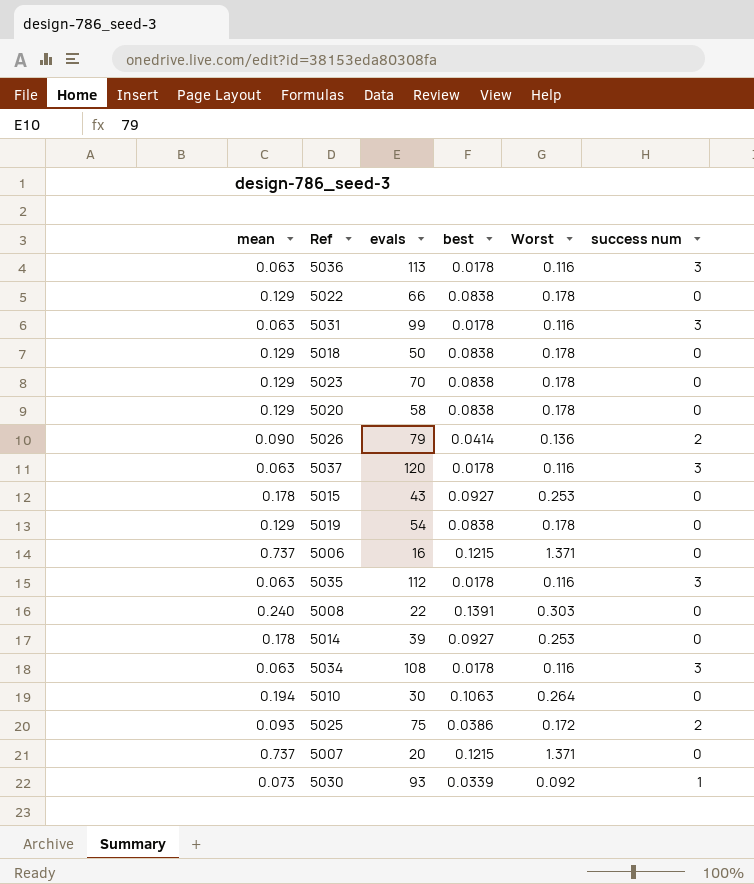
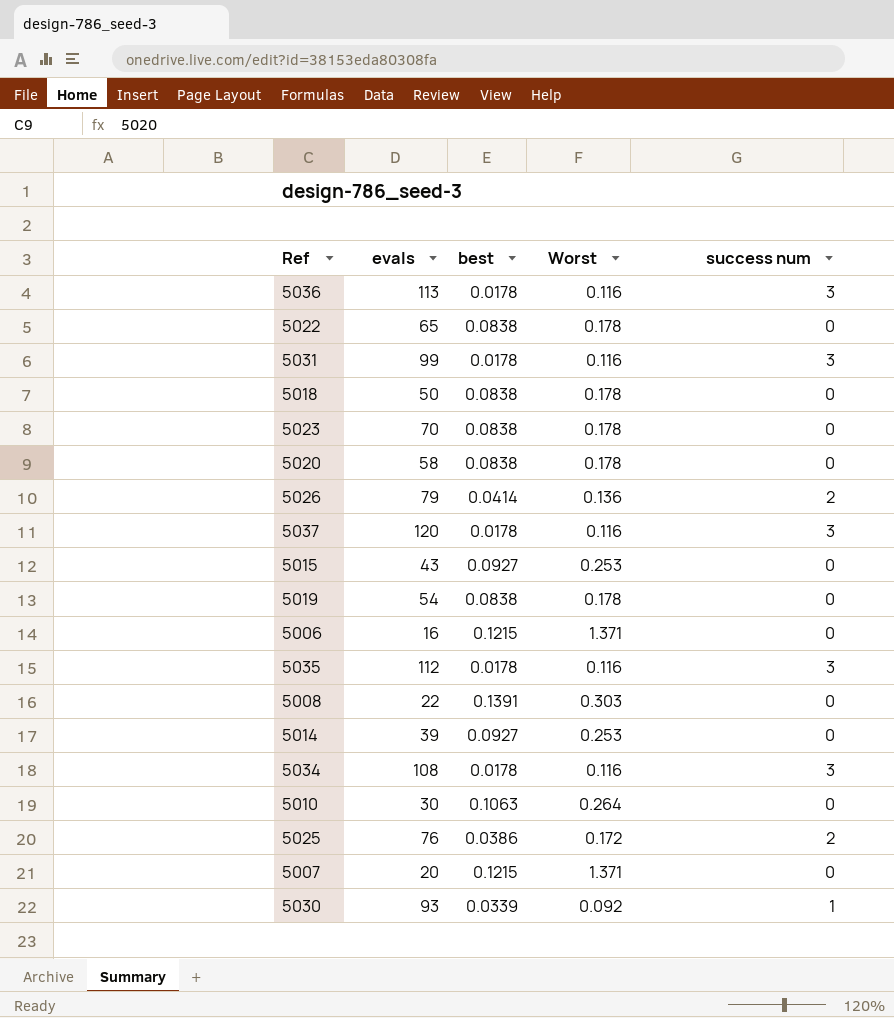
column mean | position: 1 -> none
5022 | evals: 66 -> 65
5025 | evals: 75 -> 76

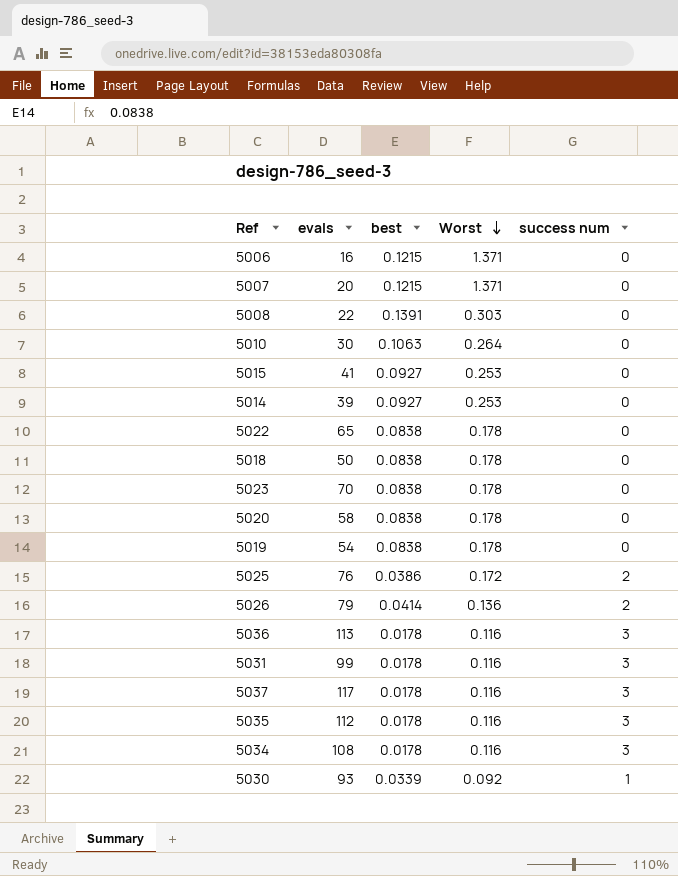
row order: none -> Worst descending
5015 | evals: 43 -> 41
5037 | evals: 120 -> 117

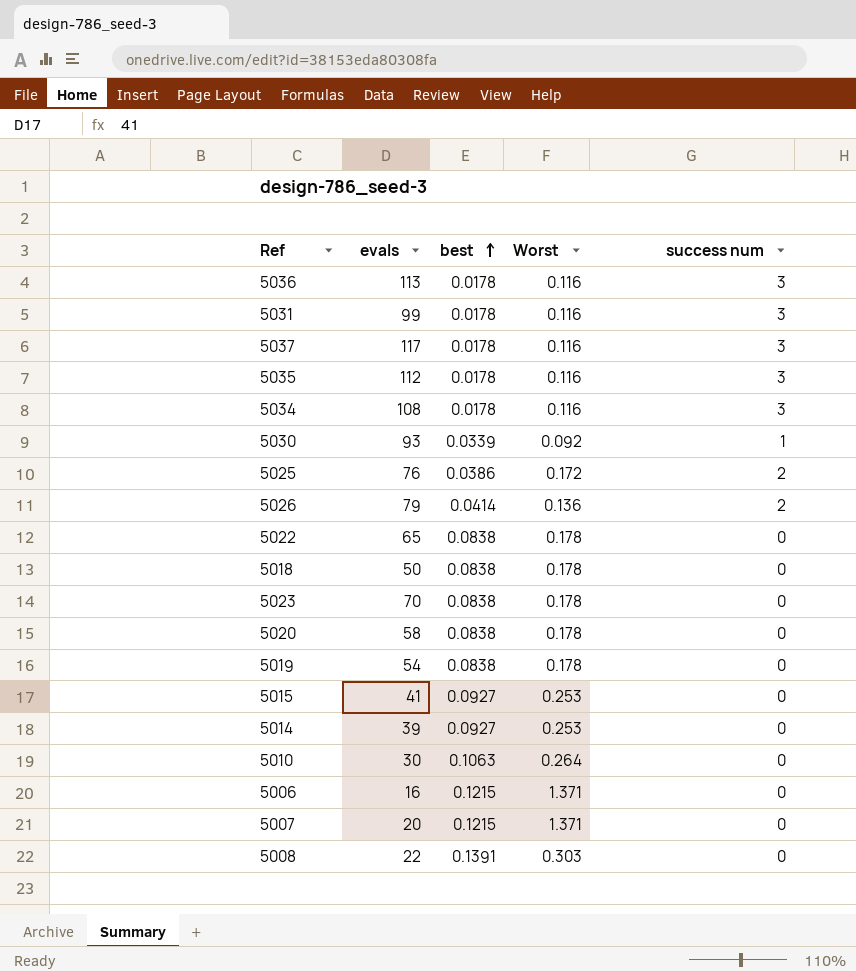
row order: Worst descending -> best ascending

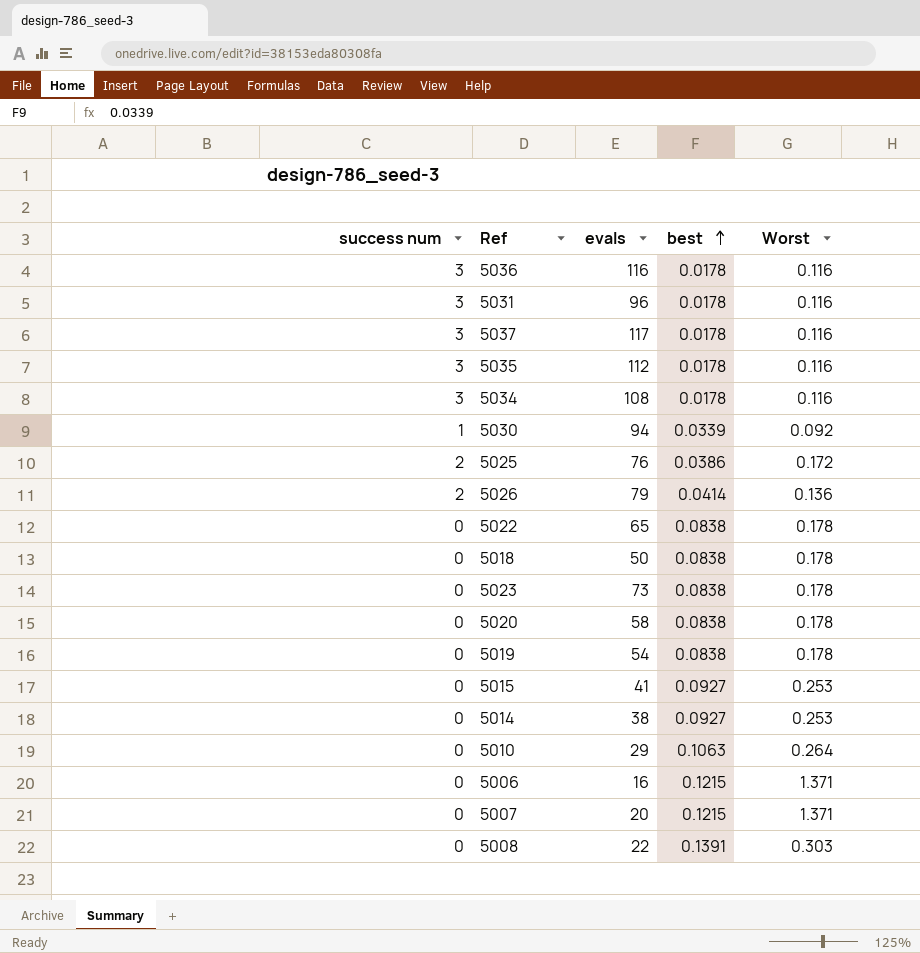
column success num | position: 5 -> 1
5036 | evals: 113 -> 116
5031 | evals: 99 -> 96
5030 | evals: 93 -> 94
5023 | evals: 70 -> 73
5014 | evals: 39 -> 38
5010 | evals: 30 -> 29

